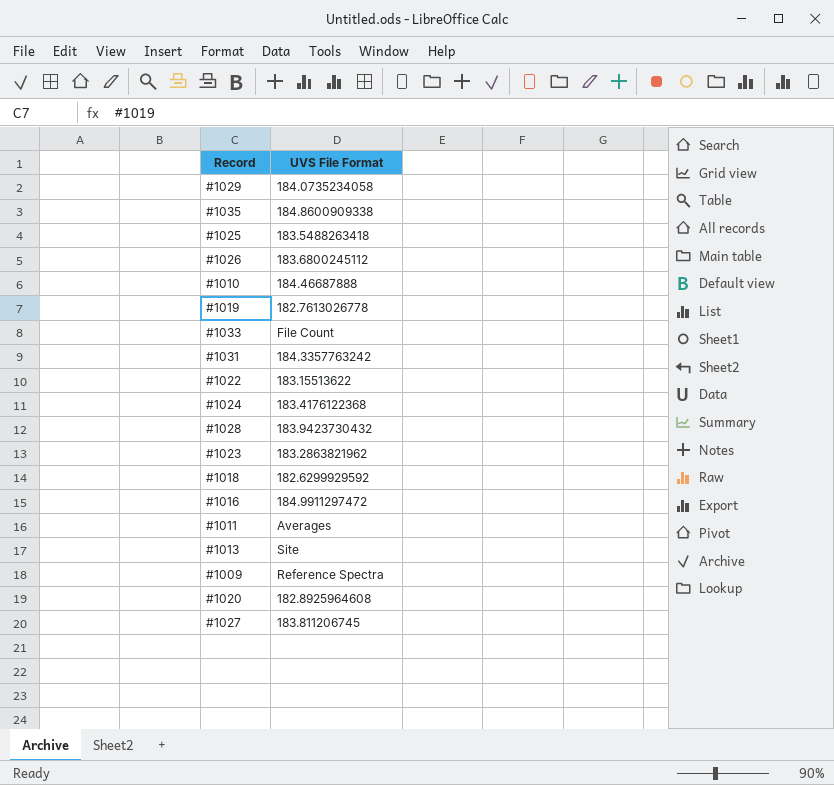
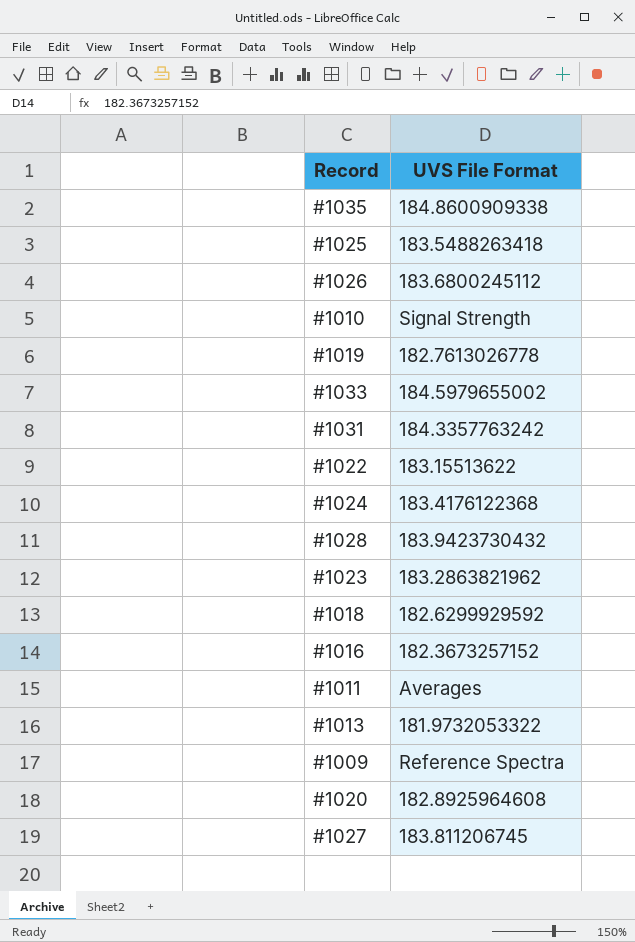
row #1029: 184.0735234058 -> none
#1010 | UVS File Format: 184.46687888 -> Signal Strength
#1033 | UVS File Format: File Count -> 184.5979655002
#1016 | UVS File Format: 184.9911297472 -> 182.3673257152
#1013 | UVS File Format: Site -> 181.9732053322

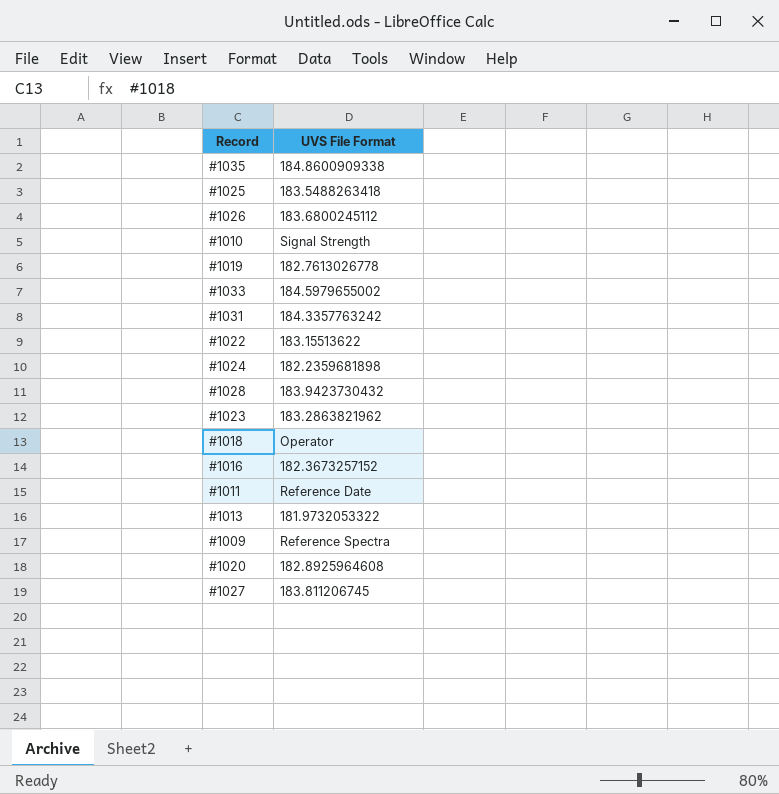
#1024 | UVS File Format: 183.4176122368 -> 182.2359681898
#1018 | UVS File Format: 182.6299929592 -> Operator
#1011 | UVS File Format: Averages -> Reference Date

